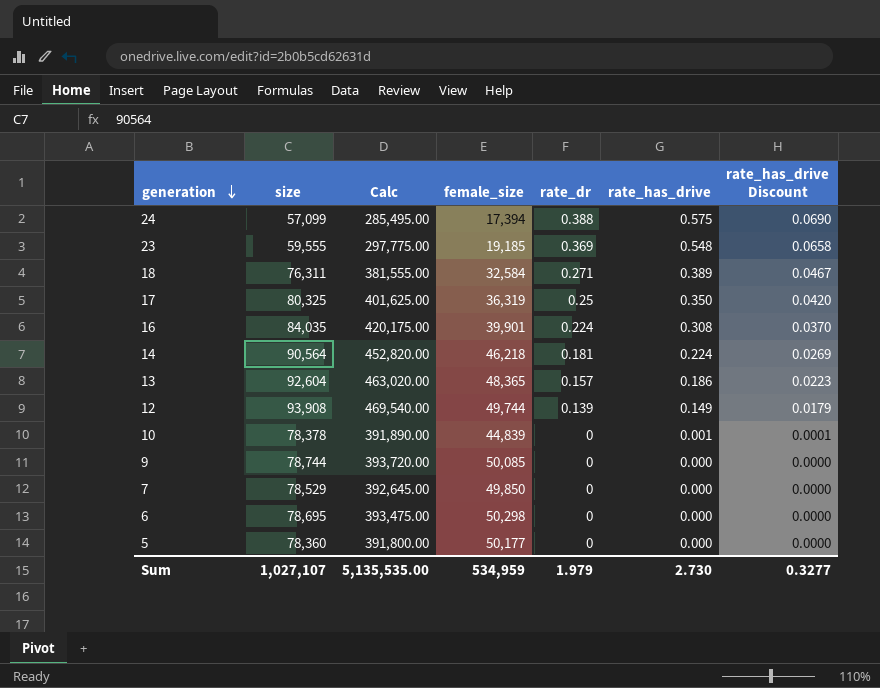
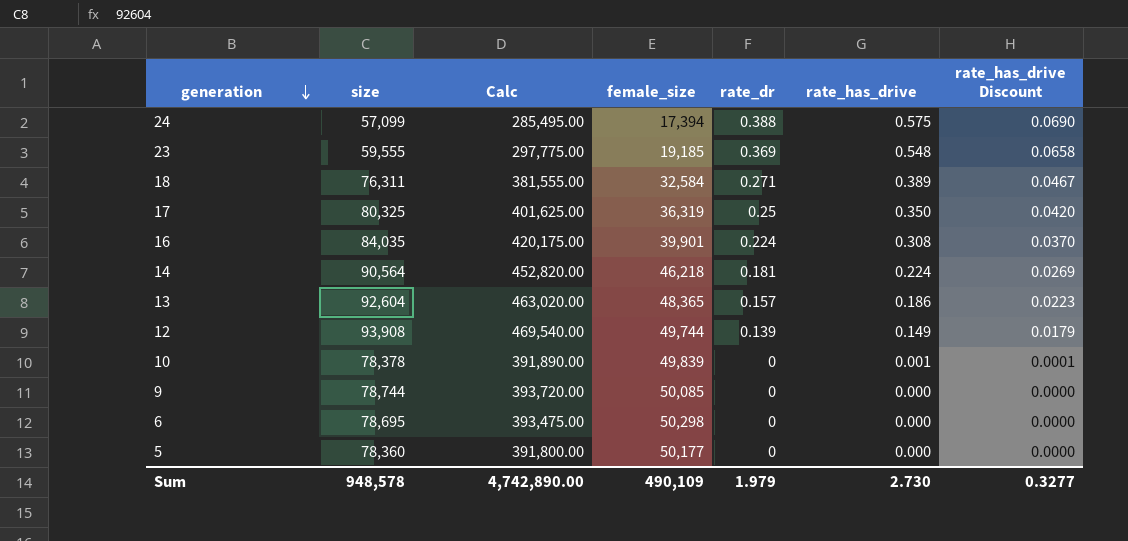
row 7: 78,529 | 392,645.00 | 49,850 | 0 | 0.000 | 0.0000 -> none
10 | female_size: 44,839 -> 49,839
Sum | size: 1,027,107 -> 948,578
Sum | Calc: 5,135,535.00 -> 4,742,890.00
Sum | female_size: 534,959 -> 490,109

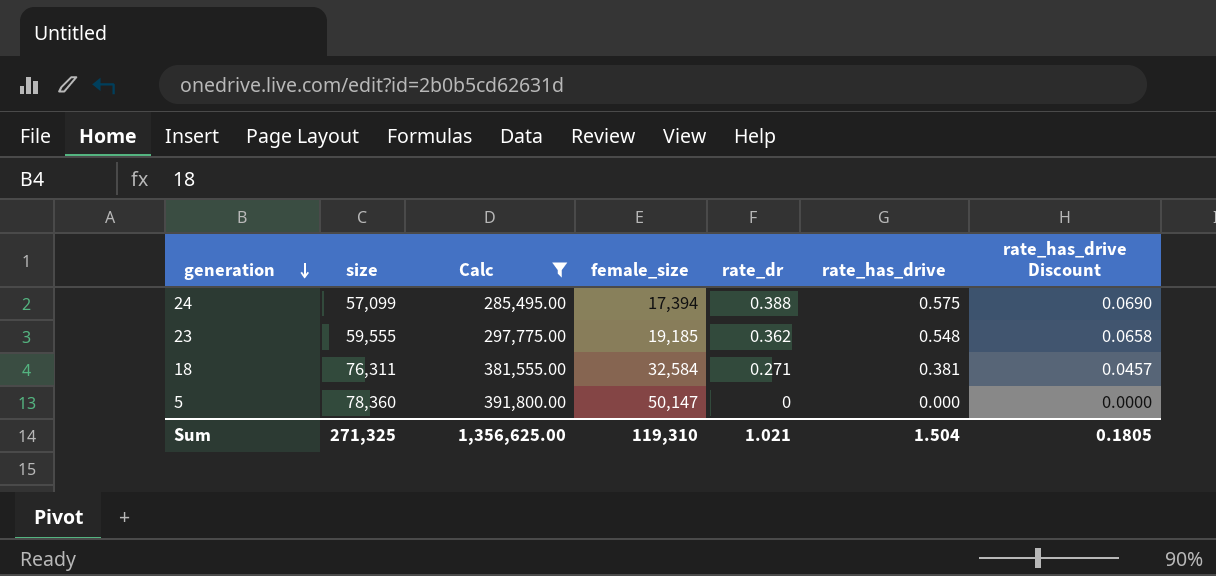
filter: none -> Calc <= 391,800.00
23 | rate_dr: 0.369 -> 0.362
18 | rate_has_drive: 0.389 -> 0.381
18 | rate_has_drive Discount: 0.0467 -> 0.0457
5 | female_size: 50,177 -> 50,147
Sum | size: 948,578 -> 271,325
Sum | Calc: 4,742,890.00 -> 1,356,625.00
Sum | female_size: 490,109 -> 119,310
Sum | rate_dr: 1.979 -> 1.021
Sum | rate_has_drive: 2.730 -> 1.504
Sum | rate_has_drive Discount: 0.3277 -> 0.1805

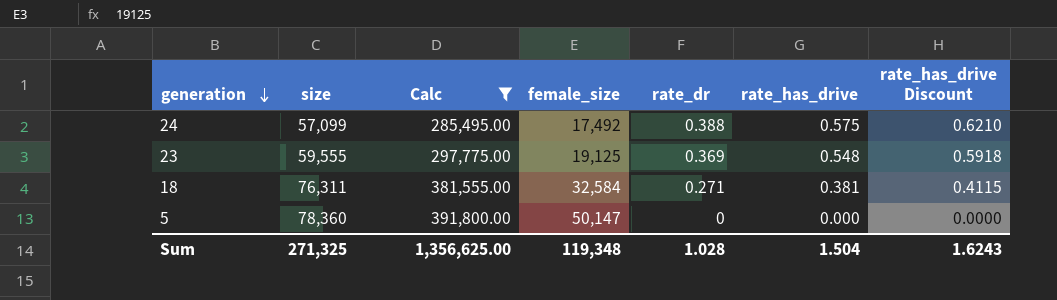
column rate_has_drive Discount | formula: [rate_has_drive] * 0.12 -> [rate_has_drive] * 1.08
24 | female_size: 17,394 -> 17,492
23 | female_size: 19,185 -> 19,125
23 | rate_dr: 0.362 -> 0.369
Sum | female_size: 119,310 -> 119,348
Sum | rate_dr: 1.021 -> 1.028
Sum | rate_has_drive Discount: 0.1805 -> 1.6243

